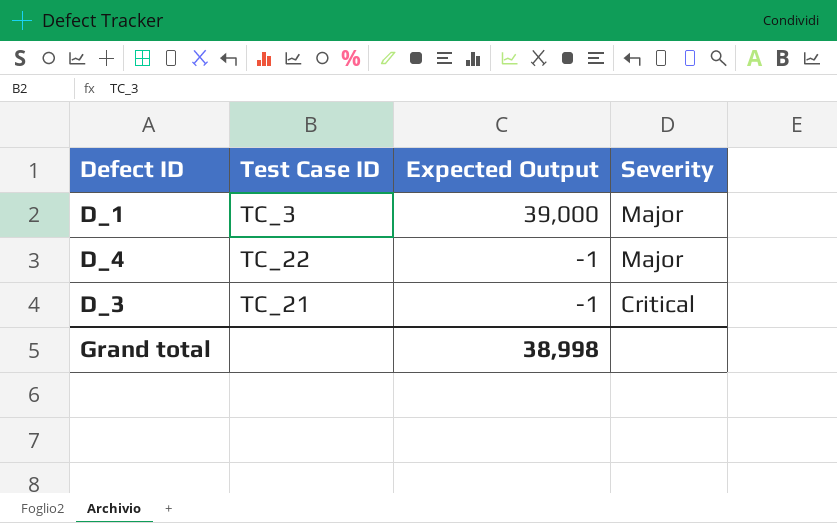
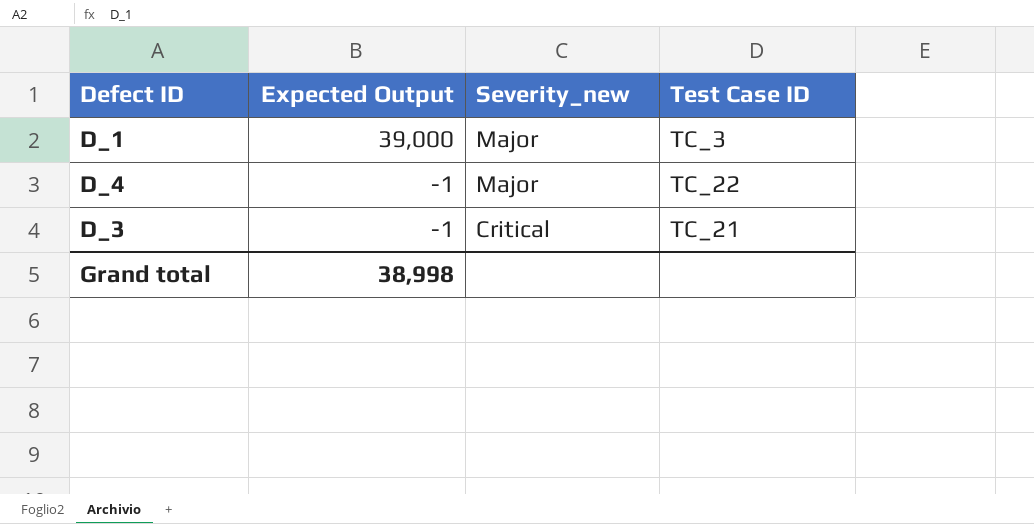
column name: Severity -> Severity_new
column Test Case ID | position: 2 -> 4

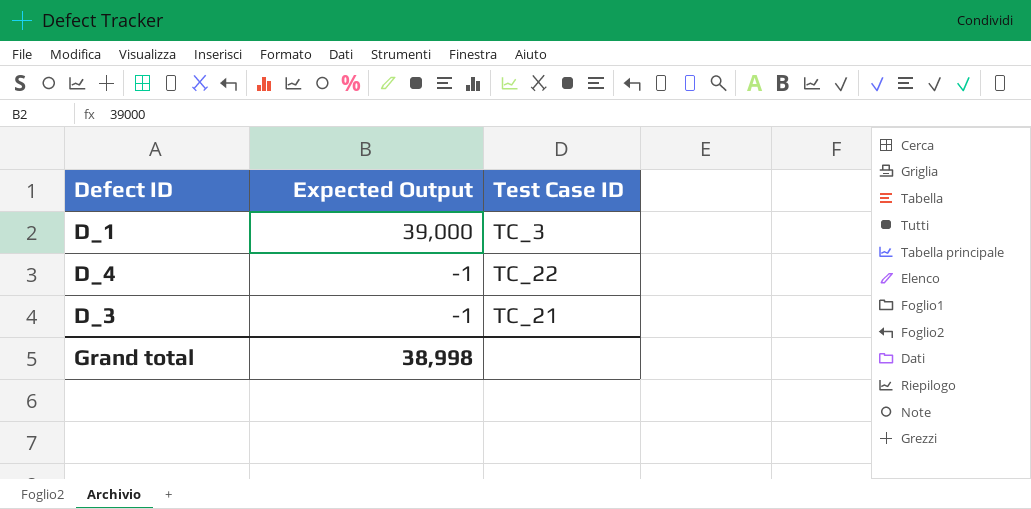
column Severity_new | position: 3 -> none

